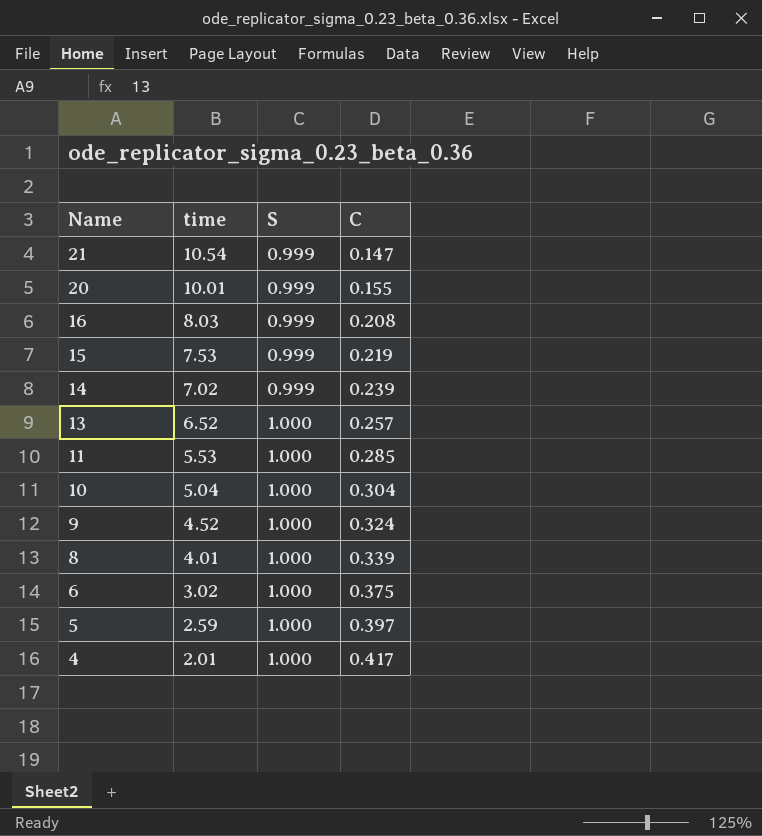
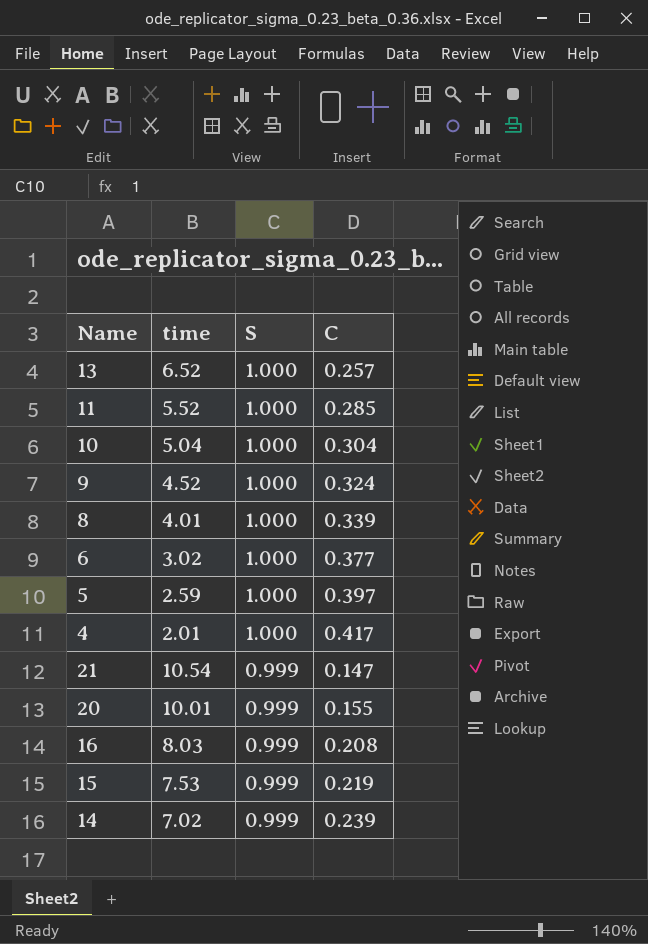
row order: Name descending -> S descending
11 | time: 5.53 -> 5.52
6 | C: 0.375 -> 0.377

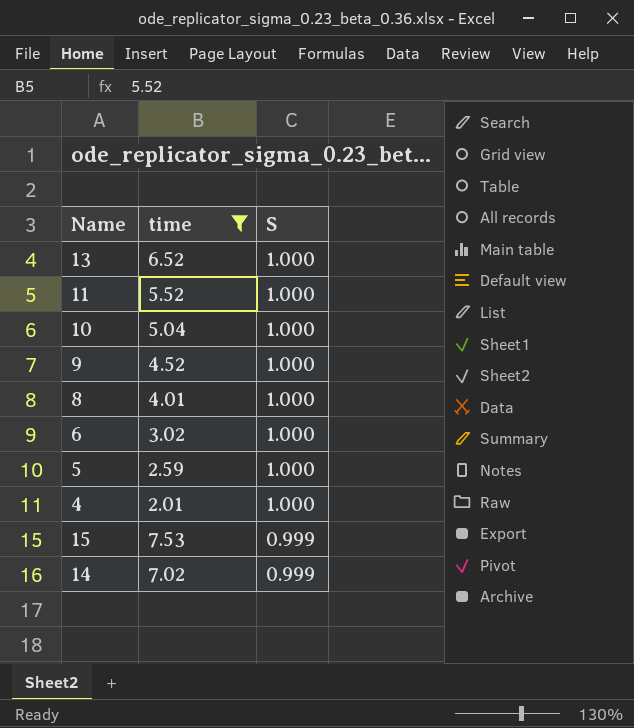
filter: none -> time <= 7.53
column C | position: 4 -> none

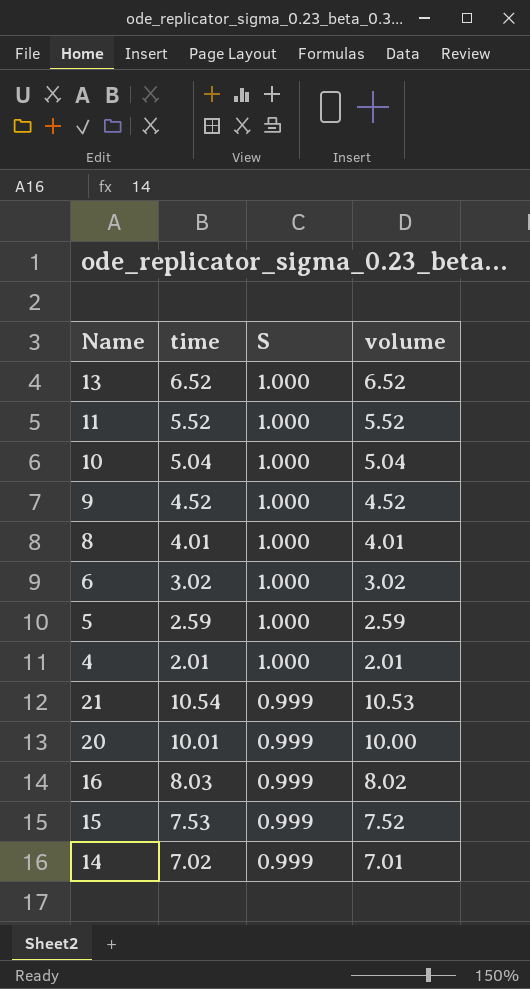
filter: time <= 7.53 -> none
column volume | formula: none -> [time] * [S]

